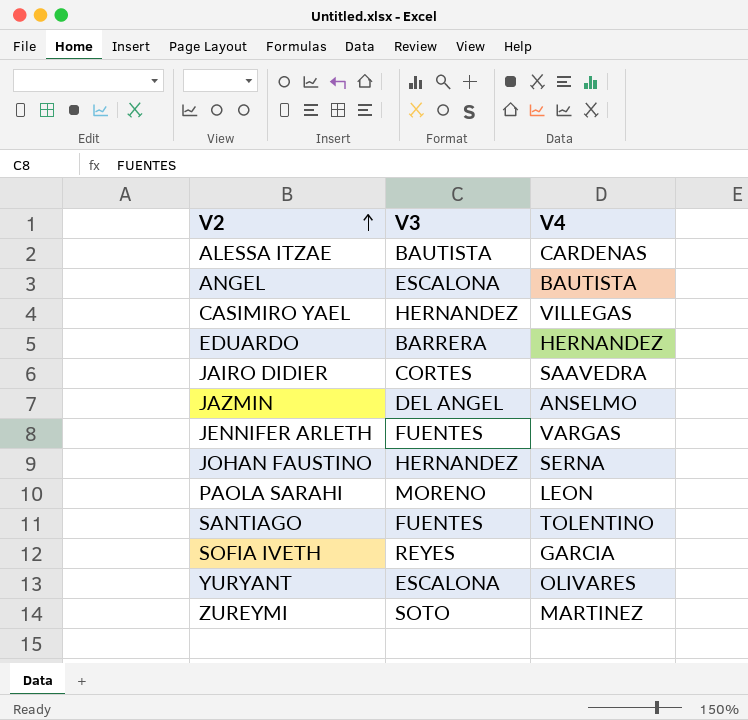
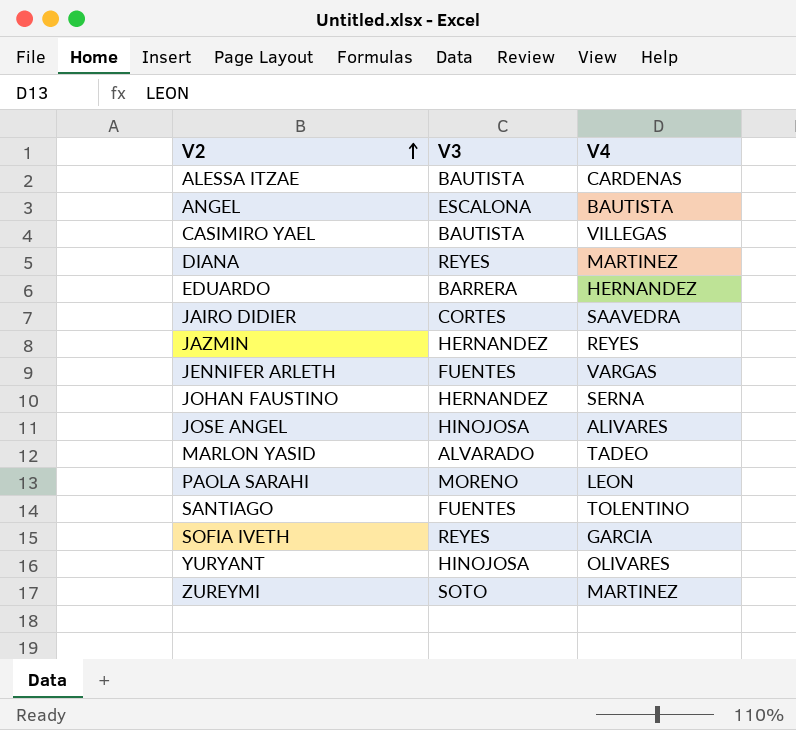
CASIMIRO YAEL | V3: HERNANDEZ -> BAUTISTA
row DIANA: none -> REYES | MARTINEZ
JAZMIN | V3: DEL ANGEL -> HERNANDEZ
JAZMIN | V4: ANSELMO -> REYES
row JOSE ANGEL: none -> HINOJOSA | ALIVARES
row MARLON YASID: none -> ALVARADO | TADEO
YURYANT | V3: ESCALONA -> HINOJOSA

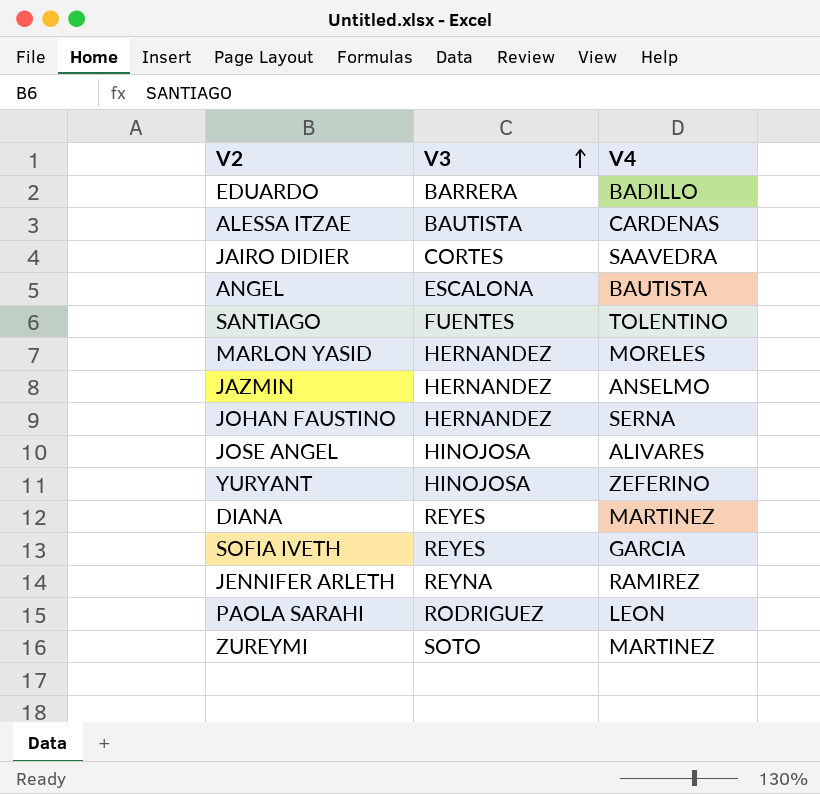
row order: V2 ascending -> V3 ascending
row CASIMIRO YAEL: BAUTISTA | VILLEGAS -> none
EDUARDO | V4: HERNANDEZ -> BADILLO
MARLON YASID | V3: ALVARADO -> HERNANDEZ
MARLON YASID | V4: TADEO -> MORELES
JAZMIN | V4: REYES -> ANSELMO
YURYANT | V4: OLIVARES -> ZEFERINO
JENNIFER ARLETH | V3: FUENTES -> REYNA
JENNIFER ARLETH | V4: VARGAS -> RAMIREZ
PAOLA SARAHI | V3: MORENO -> RODRIGUEZ

